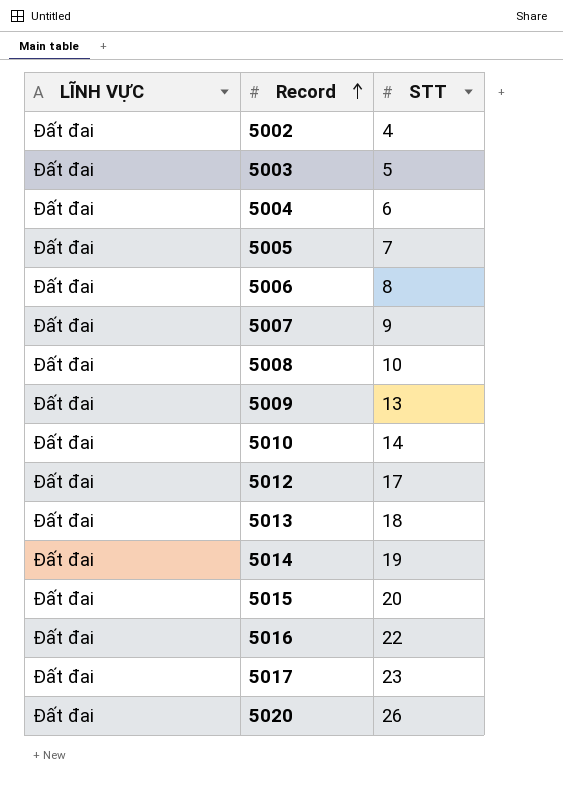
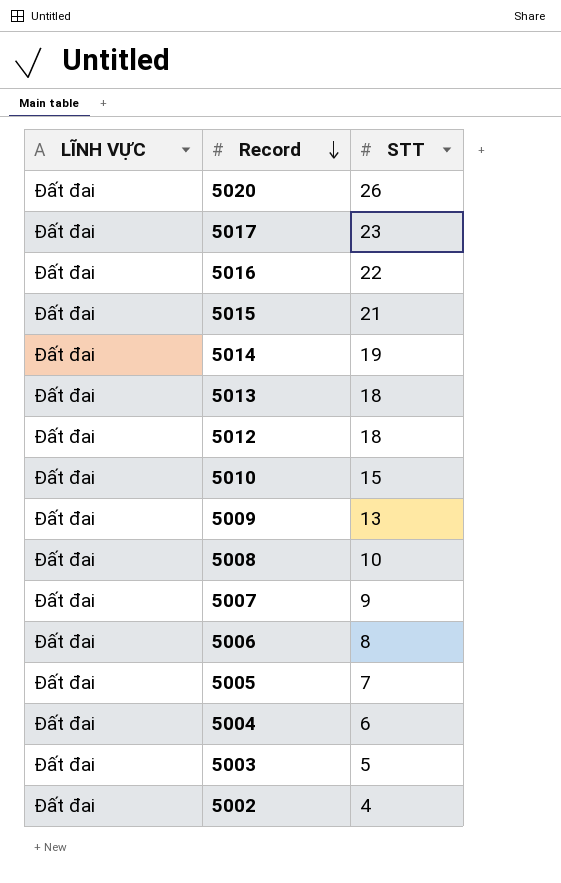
row order: Record ascending -> Record descending
5015 | STT: 20 -> 21
5012 | STT: 17 -> 18
5010 | STT: 14 -> 15

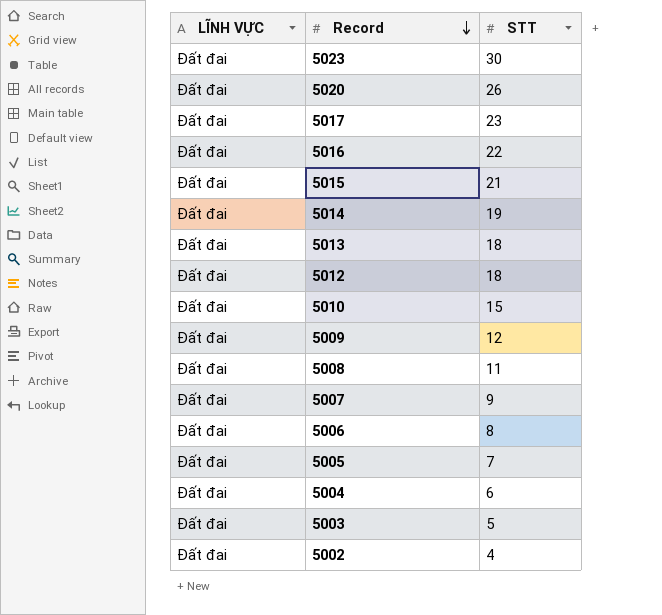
row 5023: none -> Đất đai | 30
5009 | STT: 13 -> 12
5008 | STT: 10 -> 11

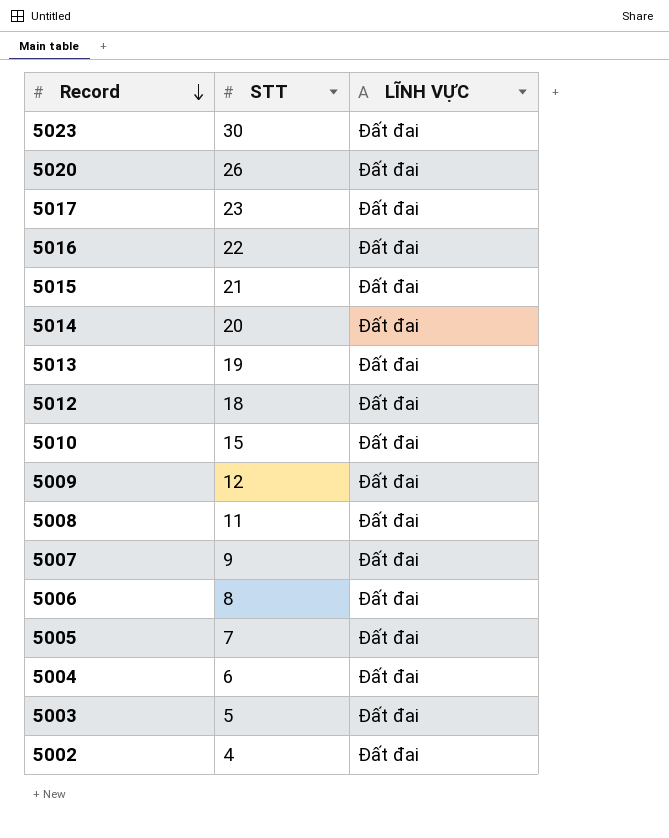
column LĨNH VỰC | position: 1 -> 3
5014 | STT: 19 -> 20
5013 | STT: 18 -> 19

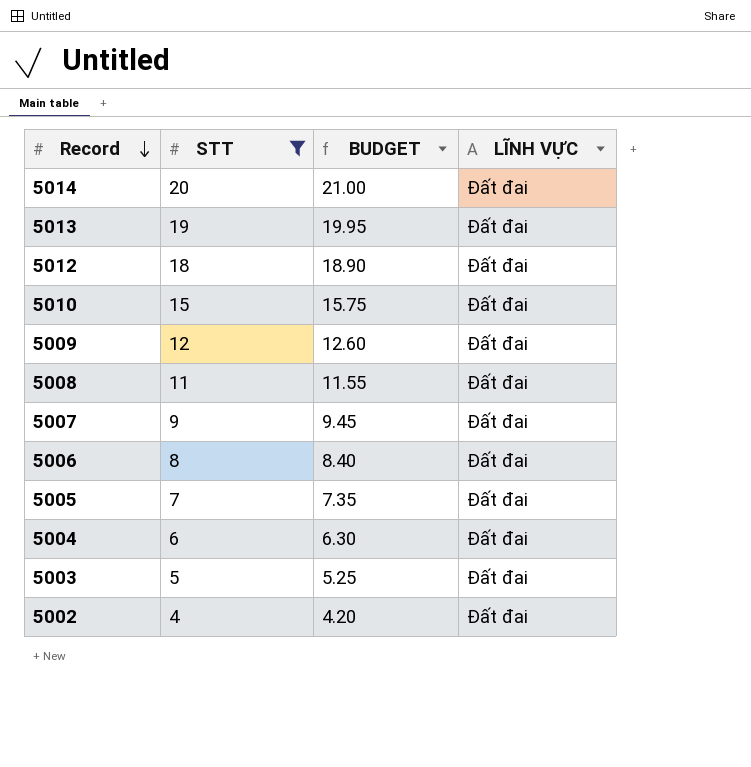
filter: none -> STT <= 20
column BUDGET | formula: none -> [STT] * 1.05

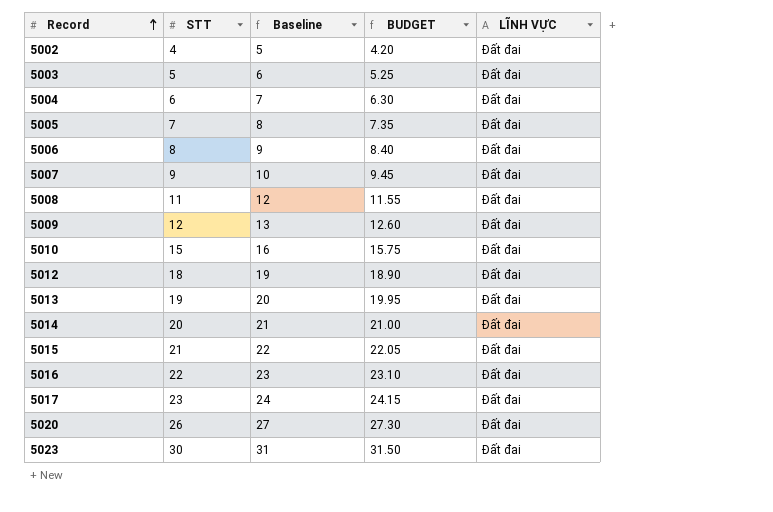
filter: STT <= 20 -> none
row order: Record descending -> Record ascending
column Baseline | formula: none -> [STT] + 1

